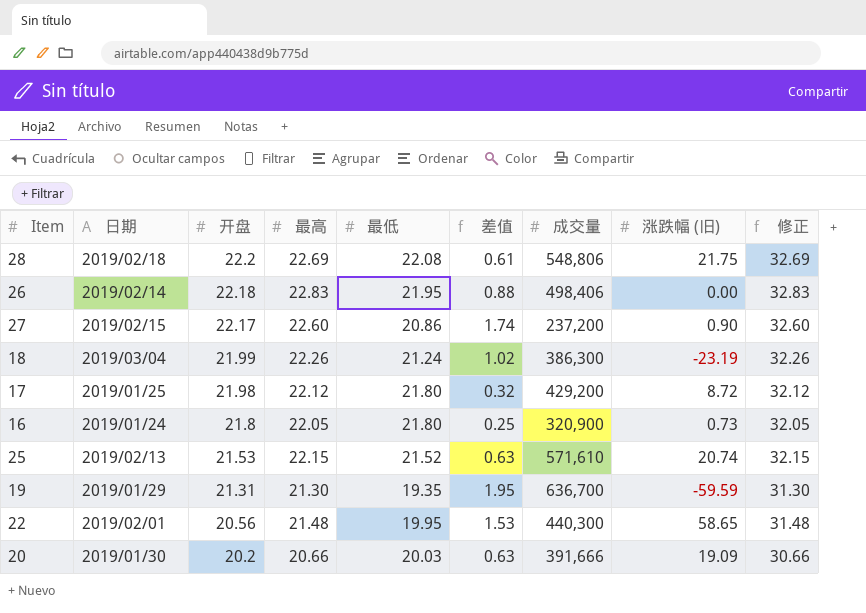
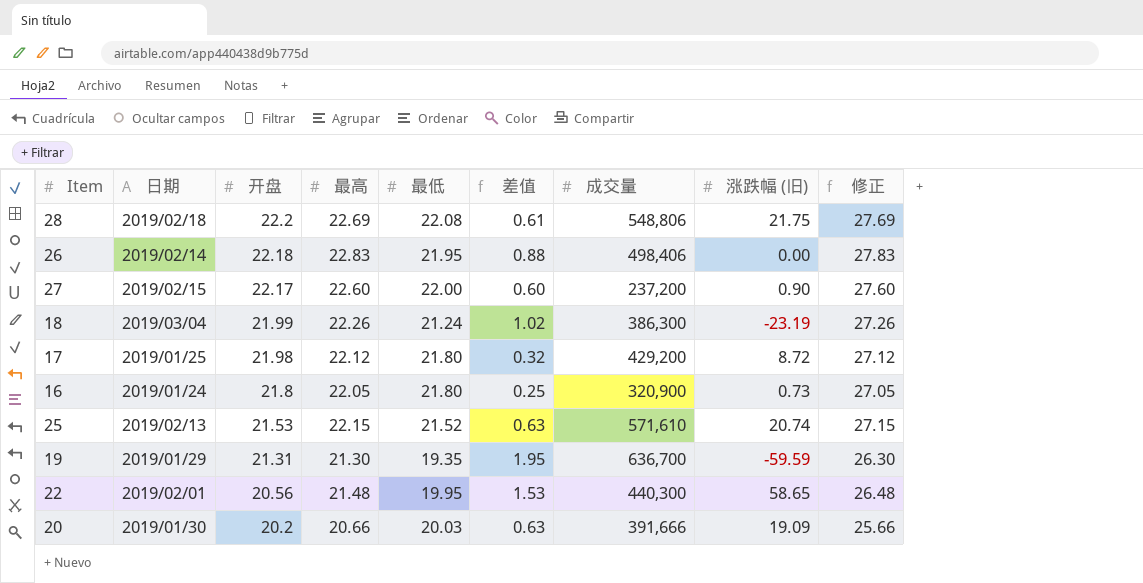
column 修正 | formula: [最高] + 10 -> [最高] + 5
27 | 最低: 20.86 -> 22.00
27 | 差值: 1.74 -> 0.60

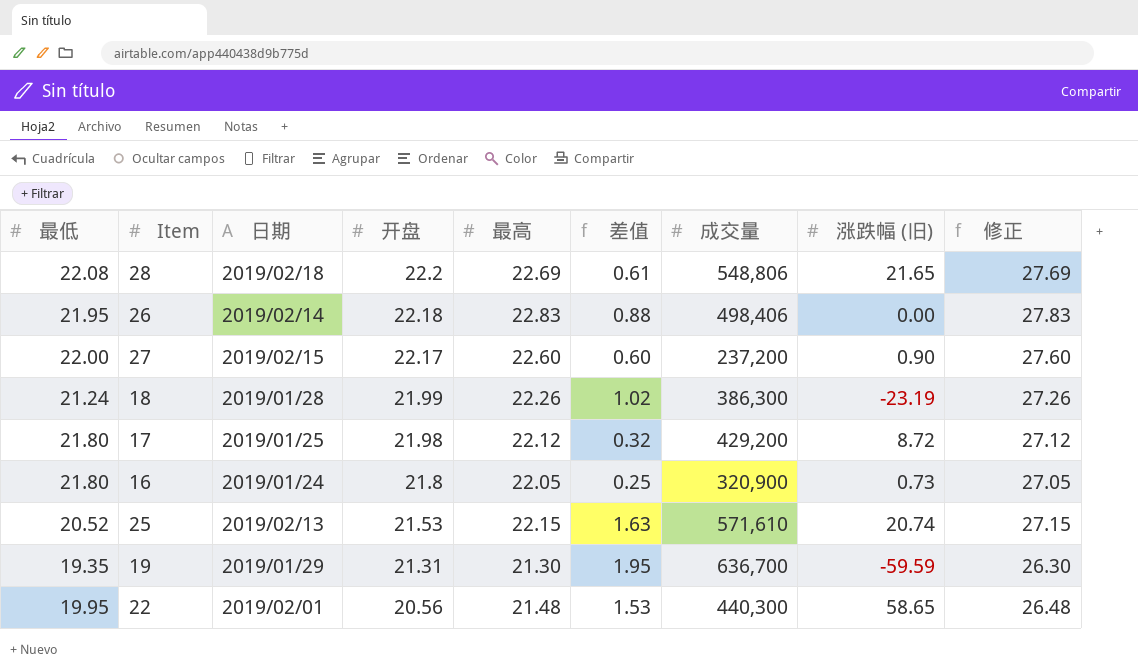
column 最低 | position: 5 -> 1
row 20: 2019/01/30 | 20.2 | 20.66 | 20.03 | 0.63 | 391,666 | 19.09 | 25.66 -> none
28 | 涨跌幅 (旧): 21.75 -> 21.65
18 | 日期: 2019/03/04 -> 2019/01/28
25 | 最低: 21.52 -> 20.52
25 | 差值: 0.63 -> 1.63

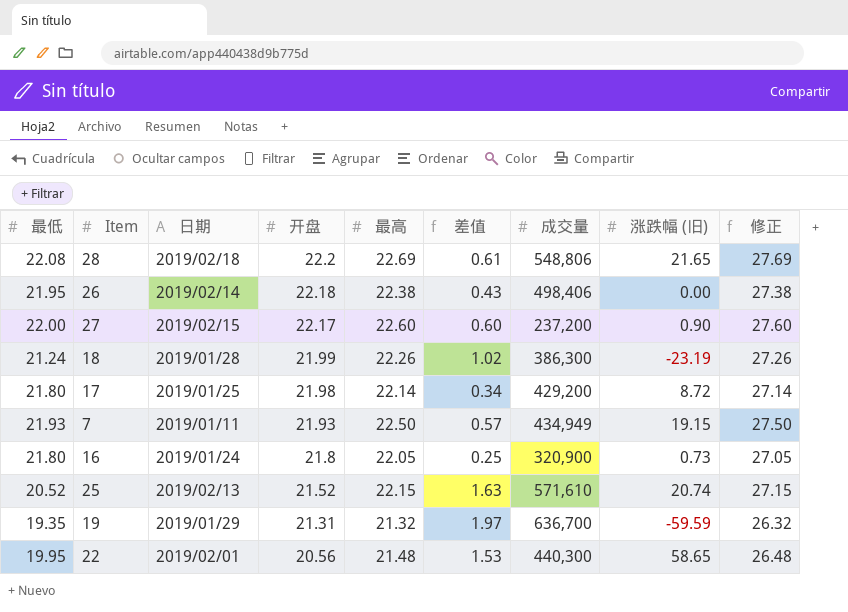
26 | 最高: 22.83 -> 22.38
26 | 差值: 0.88 -> 0.43
26 | 修正: 27.83 -> 27.38
17 | 最高: 22.12 -> 22.14
17 | 差值: 0.32 -> 0.34
17 | 修正: 27.12 -> 27.14
row 7: none -> 21.93 | 2019/01/11 | 21.93 | 22.50 | 0.57 | 434,949 | 19.15 | 27.50
25 | 开盘: 21.53 -> 21.52
19 | 最高: 21.30 -> 21.32
19 | 差值: 1.95 -> 1.97
19 | 修正: 26.30 -> 26.32

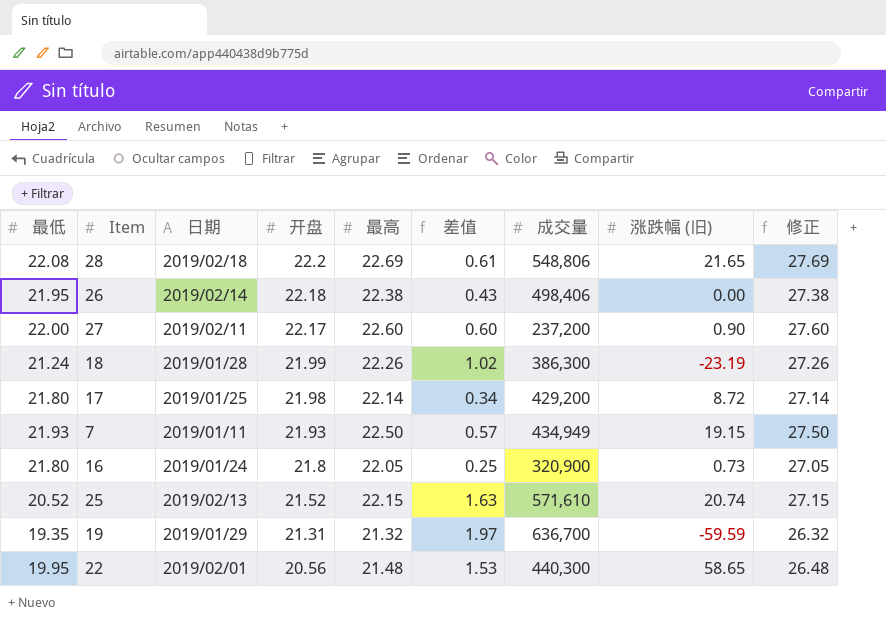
27 | 日期: 2019/02/15 -> 2019/02/11

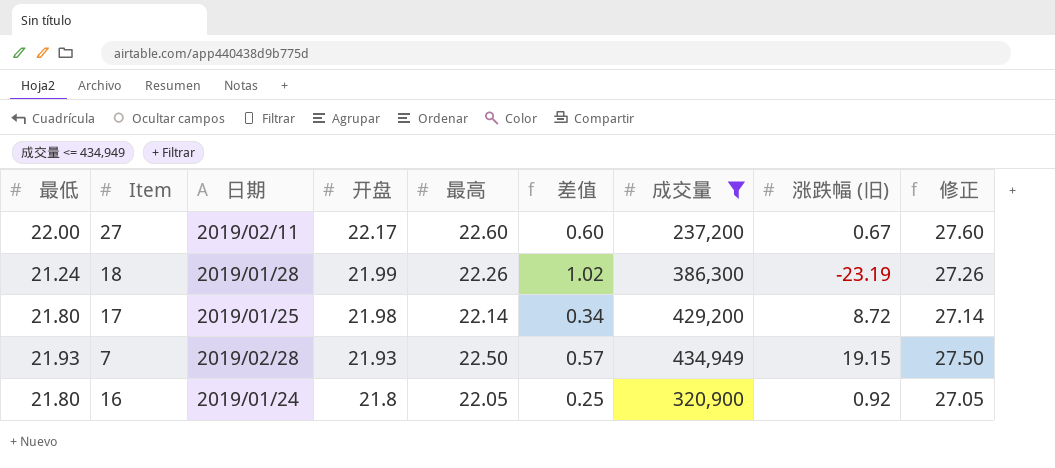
filter: none -> 成交量 <= 434,949
27 | 涨跌幅 (旧): 0.90 -> 0.67
7 | 日期: 2019/01/11 -> 2019/02/28
16 | 涨跌幅 (旧): 0.73 -> 0.92

